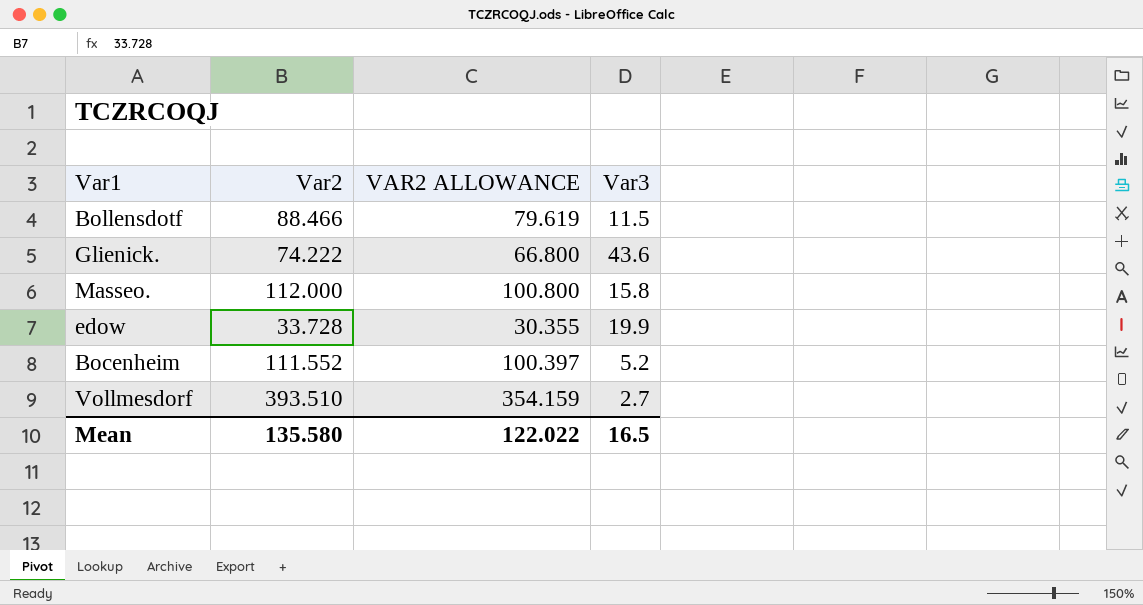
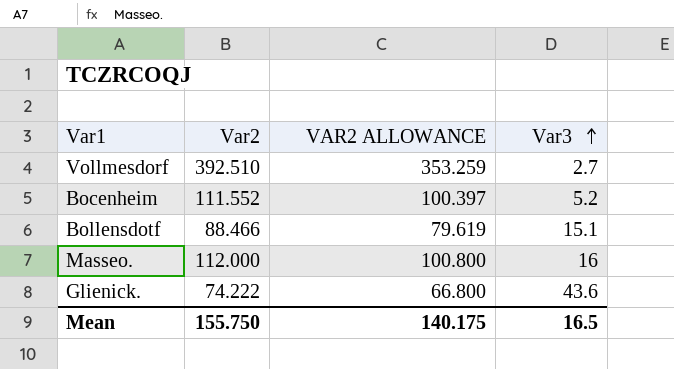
row order: none -> Var3 ascending
row edow: 33.728 | 30.355 | 19.9 -> none
Vollmesdorf | Var2: 393.510 -> 392.510
Vollmesdorf | VAR2 ALLOWANCE: 354.159 -> 353.259
Bollensdotf | Var3: 11.5 -> 15.1
Masseo. | Var3: 15.8 -> 16
Mean | Var2: 135.580 -> 155.750
Mean | VAR2 ALLOWANCE: 122.022 -> 140.175

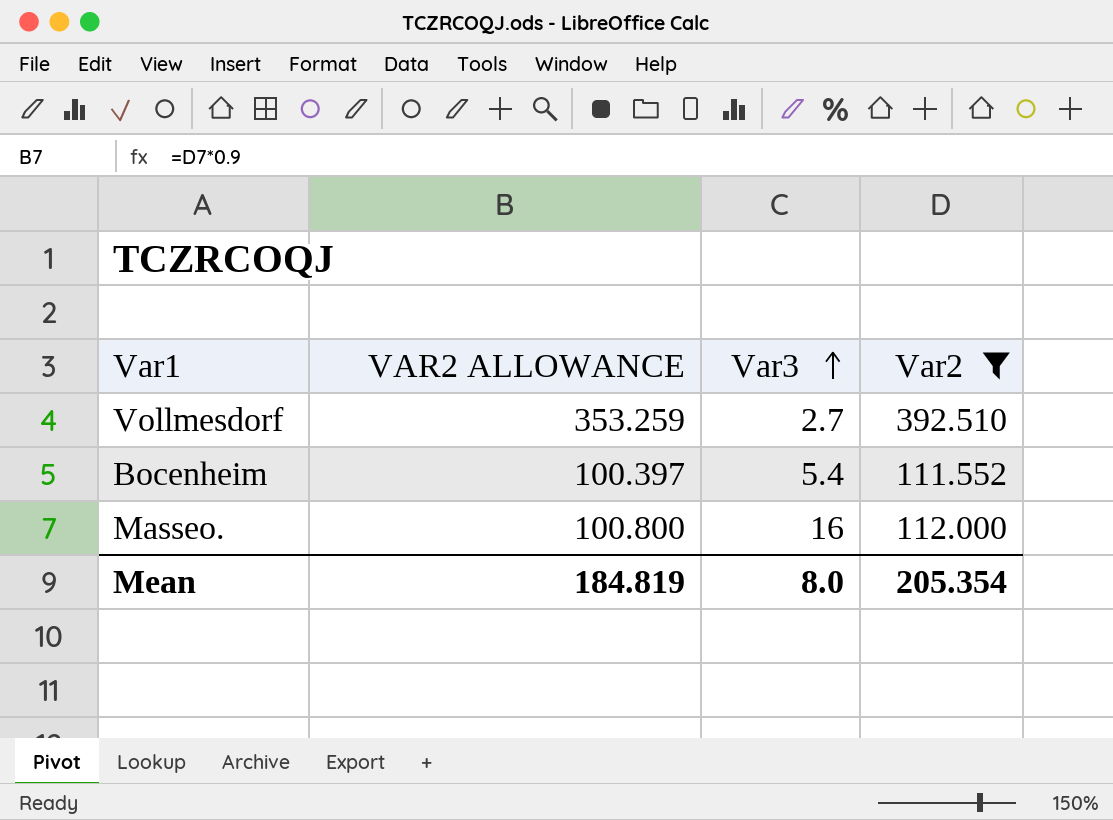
filter: none -> Var2 >= 111.552
column Var2 | position: 2 -> 4
Bocenheim | Var3: 5.2 -> 5.4
Mean | VAR2 ALLOWANCE: 140.175 -> 184.819
Mean | Var3: 16.5 -> 8.0
Mean | Var2: 155.750 -> 205.354

